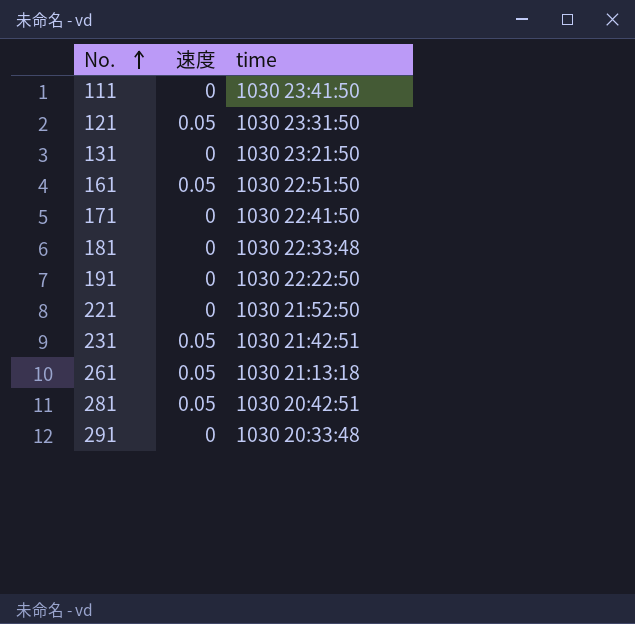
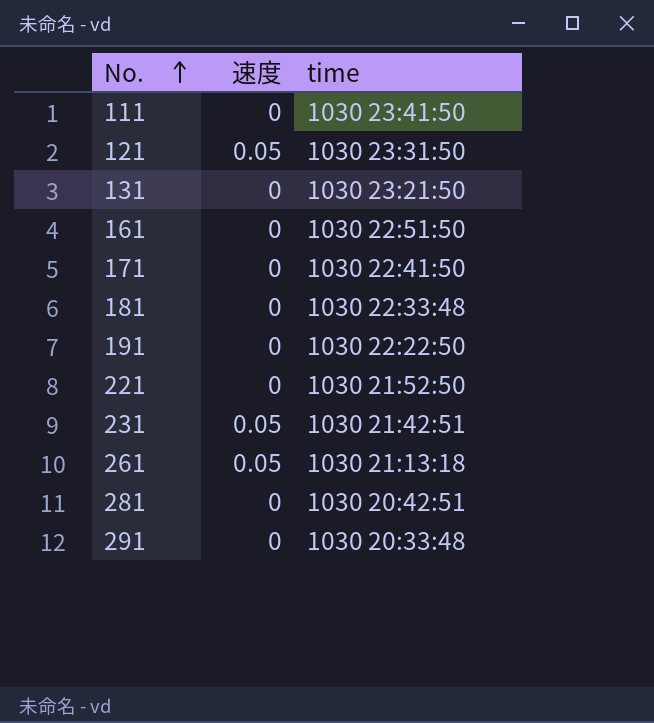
161 | 速度: 0.05 -> 0
281 | 速度: 0.05 -> 0

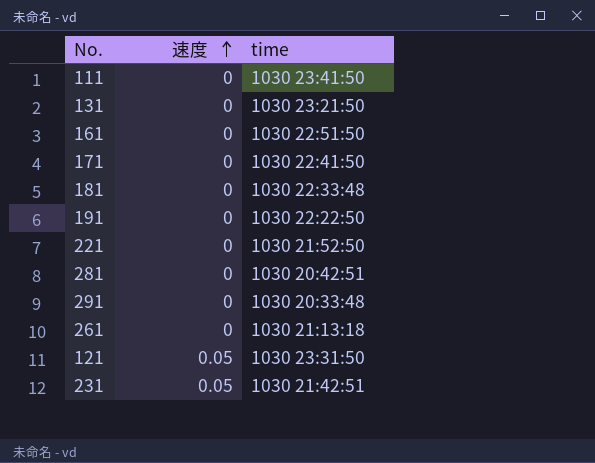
row order: No. ascending -> 速度 ascending
261 | 速度: 0.05 -> 0

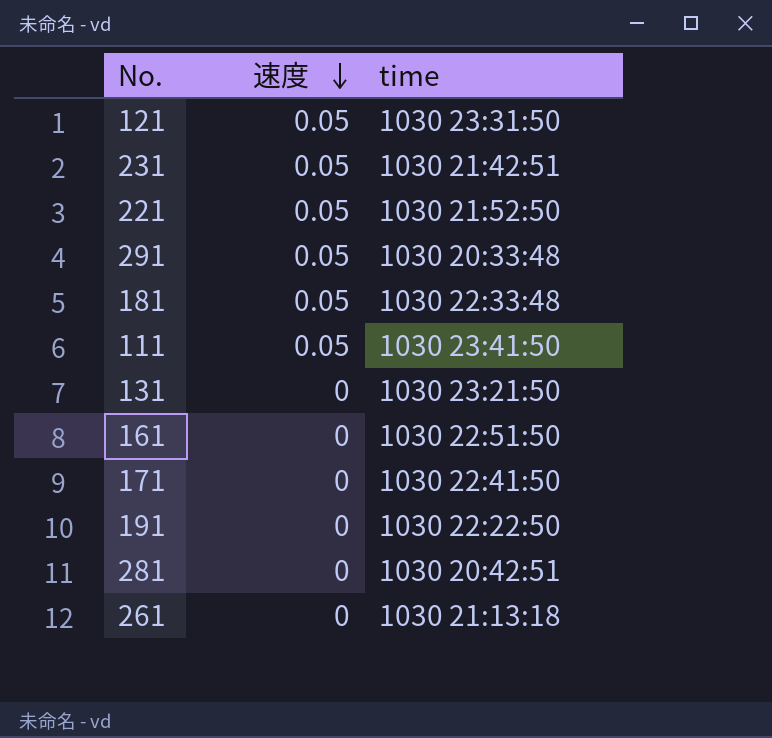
row order: 速度 ascending -> 速度 descending
221 | 速度: 0 -> 0.05
291 | 速度: 0 -> 0.05
181 | 速度: 0 -> 0.05
111 | 速度: 0 -> 0.05

